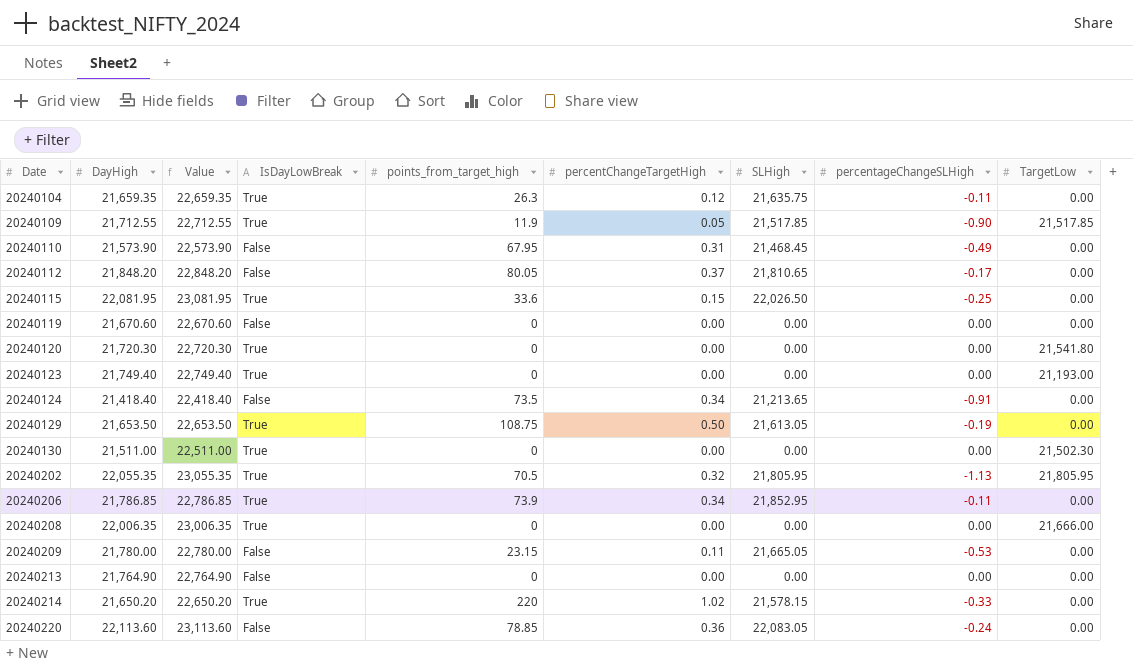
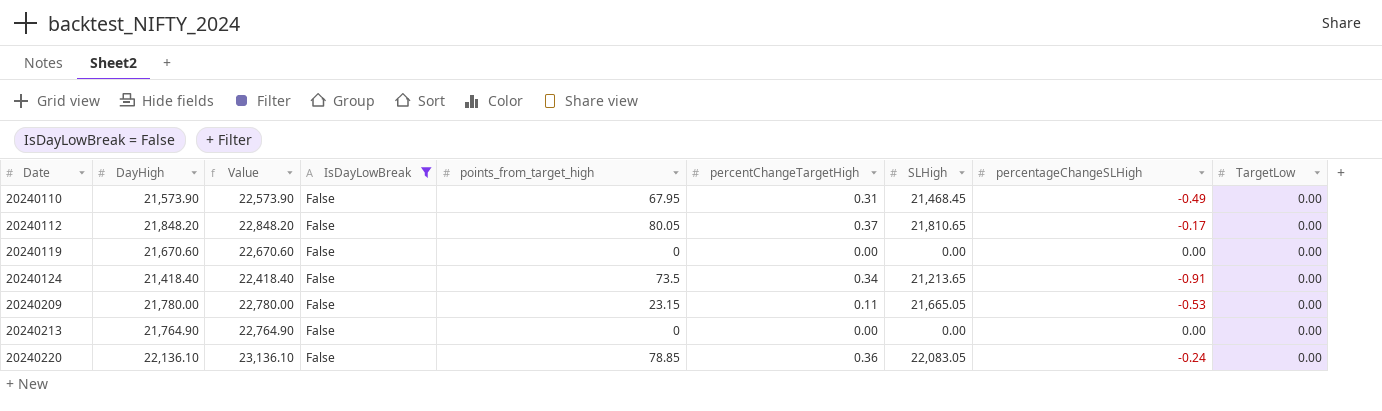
filter: none -> IsDayLowBreak = False
20240220 | DayHigh: 22,113.60 -> 22,136.10
20240220 | Value: 23,113.60 -> 23,136.10

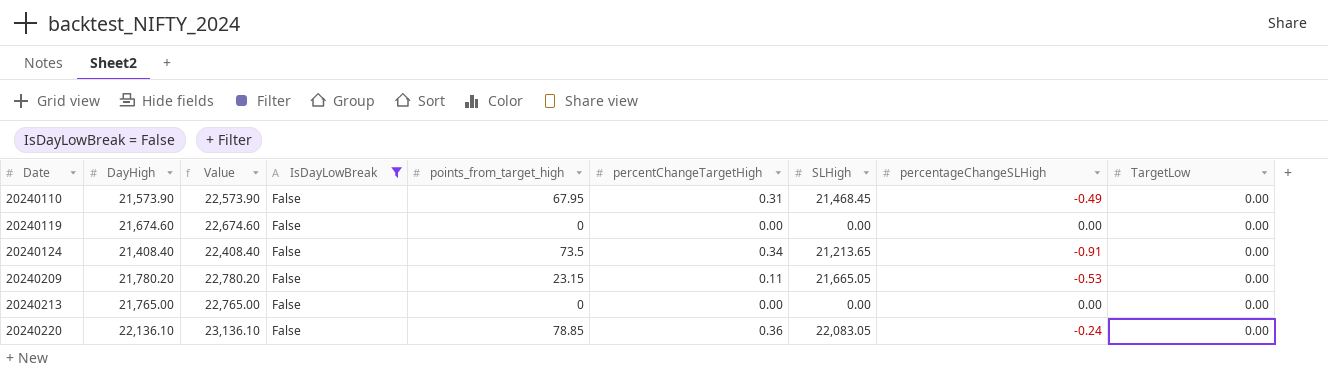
row 20240112: 21,848.20 | 22,848.20 | False | 80.05 | 0.37 | 21,810.65 | -0.17 | 0.00 -> none
20240119 | DayHigh: 21,670.60 -> 21,674.60
20240119 | Value: 22,670.60 -> 22,674.60
20240124 | DayHigh: 21,418.40 -> 21,408.40
20240124 | Value: 22,418.40 -> 22,408.40
20240209 | DayHigh: 21,780.00 -> 21,780.20
20240209 | Value: 22,780.00 -> 22,780.20
20240213 | DayHigh: 21,764.90 -> 21,765.00
20240213 | Value: 22,764.90 -> 22,765.00

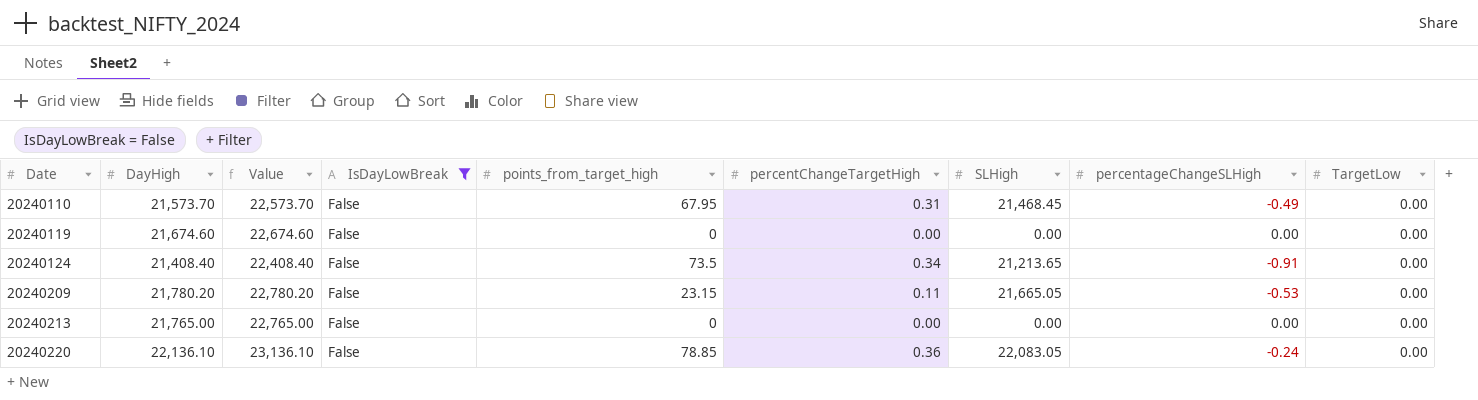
20240110 | DayHigh: 21,573.90 -> 21,573.70
20240110 | Value: 22,573.90 -> 22,573.70

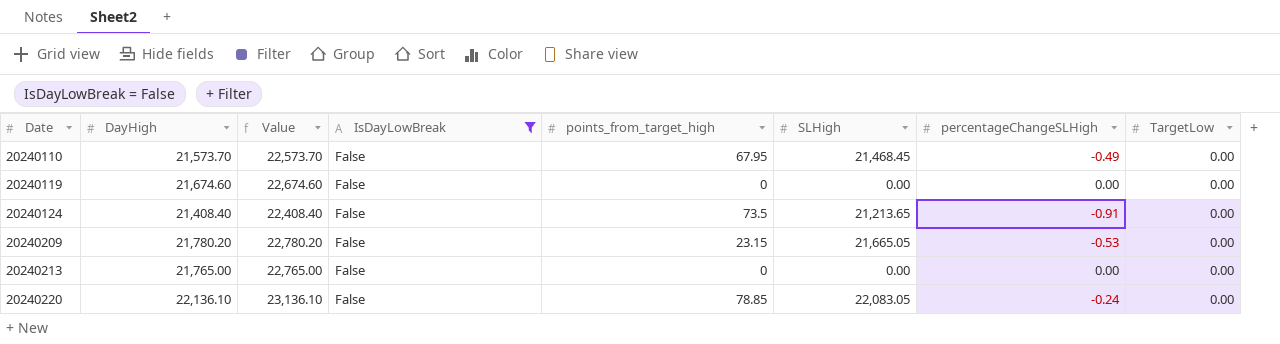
column percentChangeTargetHigh | position: 6 -> none

